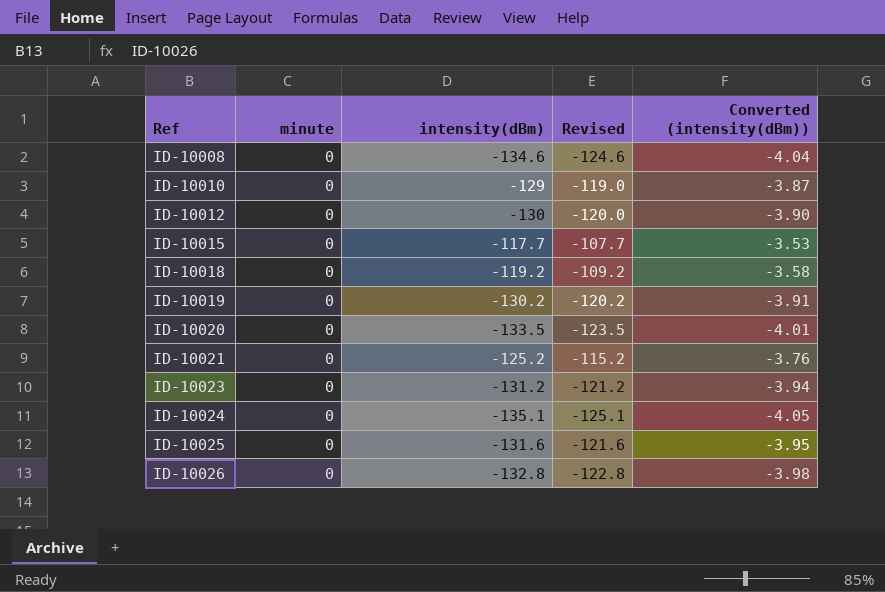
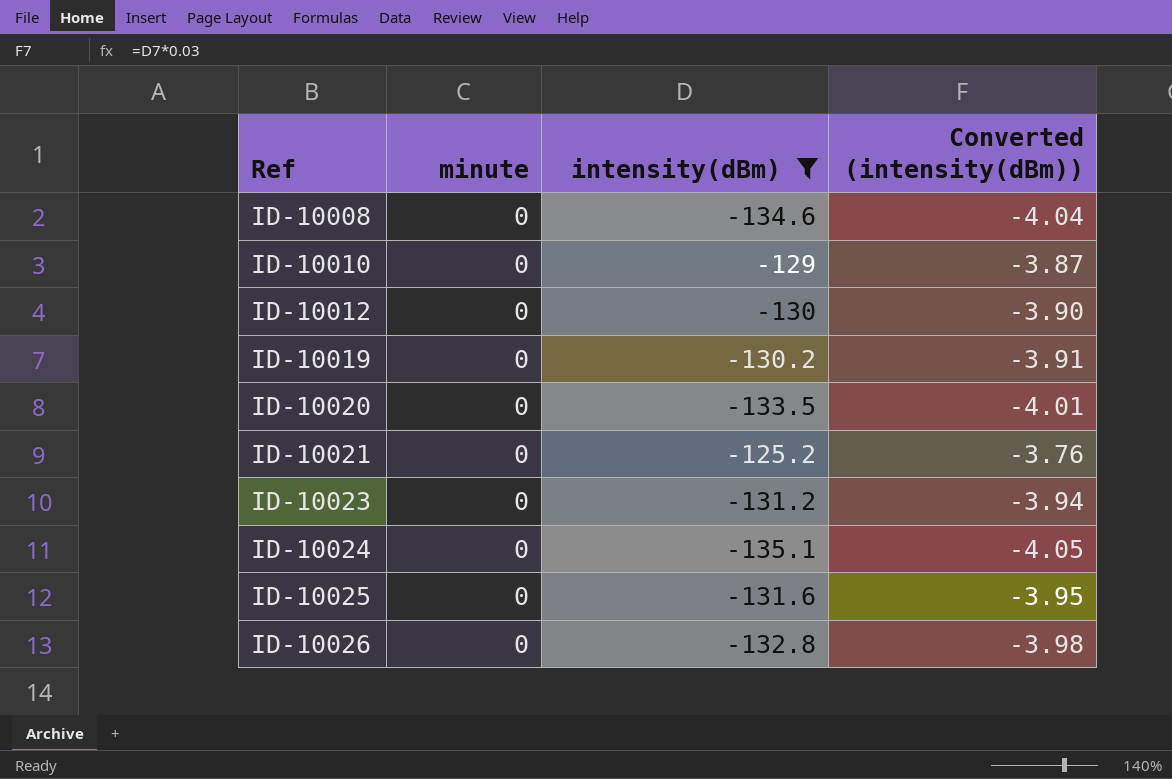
filter: none -> intensity(dBm) <= -125.2
column Revised | formula: [intensity(dBm)] + 10 -> none

